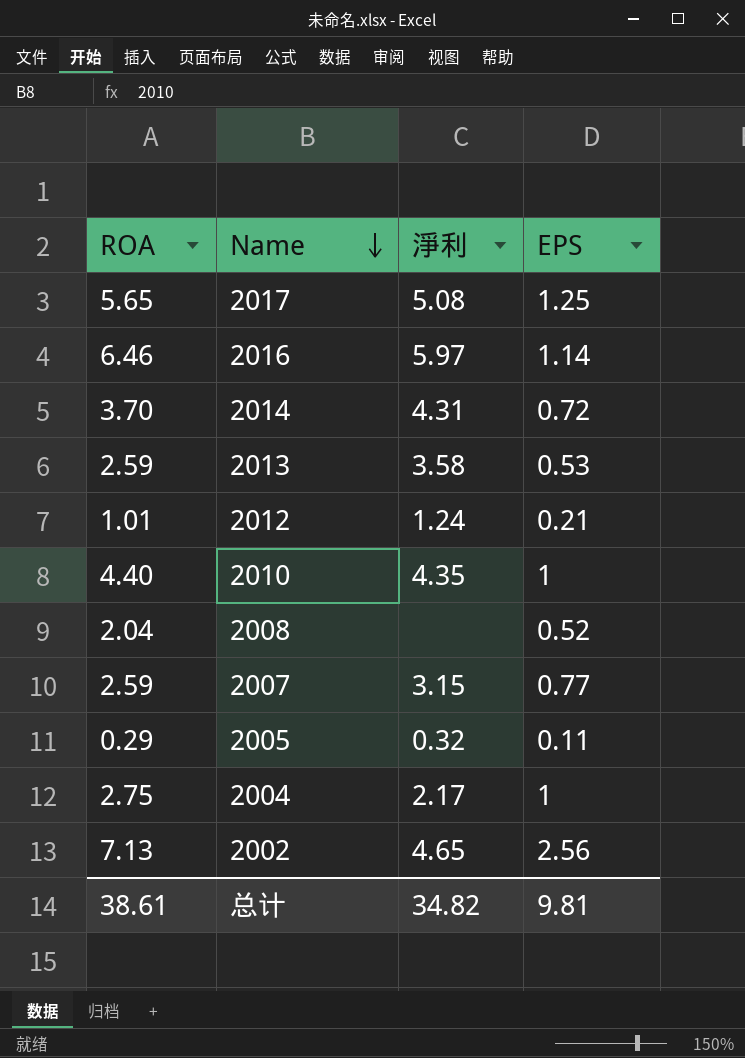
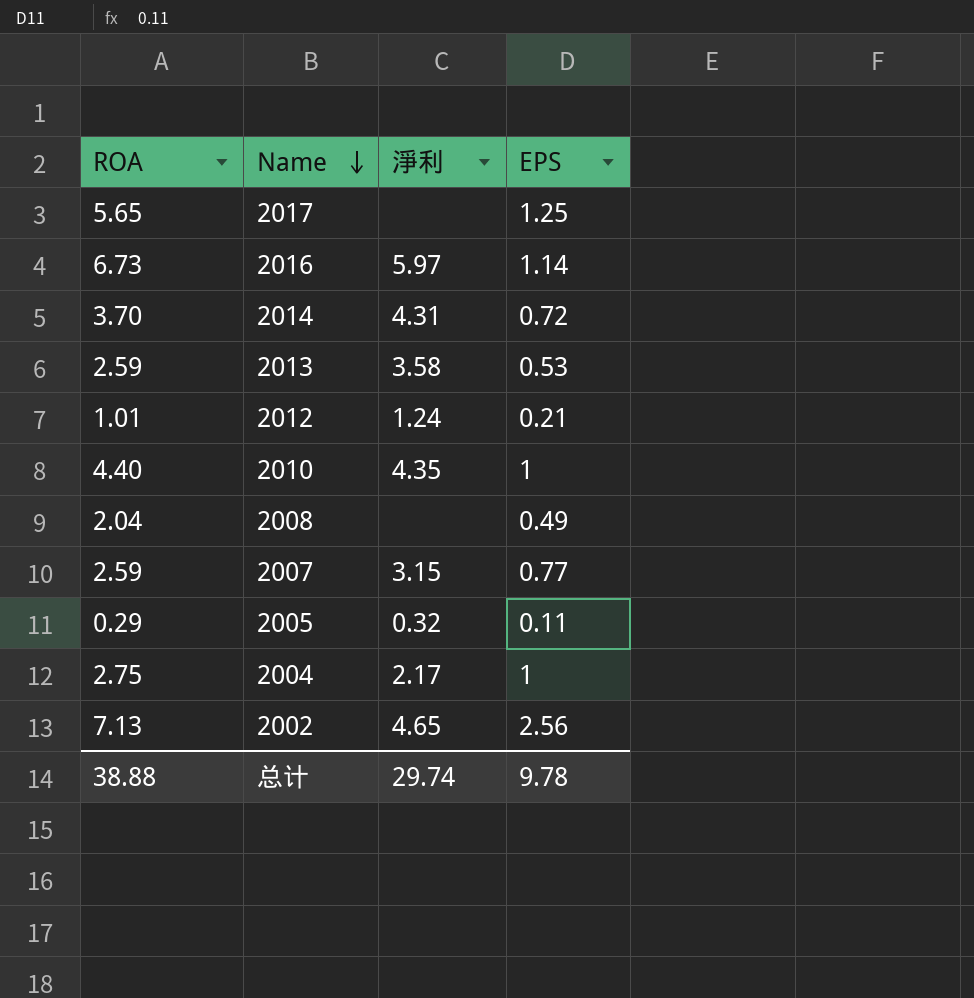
2017 | 淨利: 5.08 -> none
2016 | ROA: 6.46 -> 6.73
2008 | EPS: 0.52 -> 0.49
总计 | ROA: 38.61 -> 38.88
总计 | 淨利: 34.82 -> 29.74
总计 | EPS: 9.81 -> 9.78

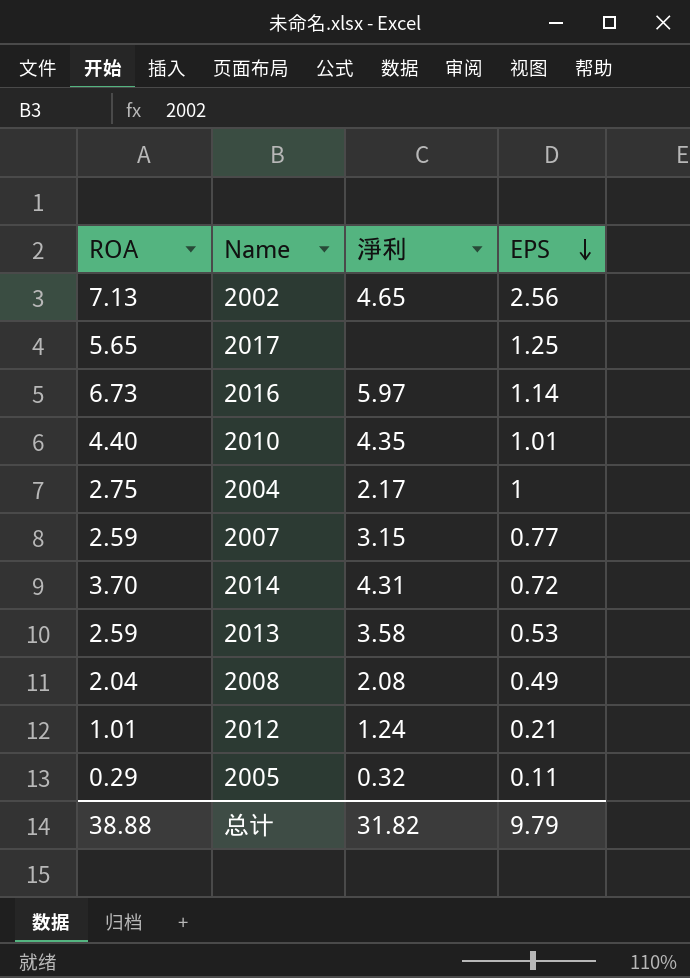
row order: Name descending -> EPS descending
2010 | EPS: 1 -> 1.01
2008 | 淨利: none -> 2.08
总计 | 淨利: 29.74 -> 31.82
总计 | EPS: 9.78 -> 9.79

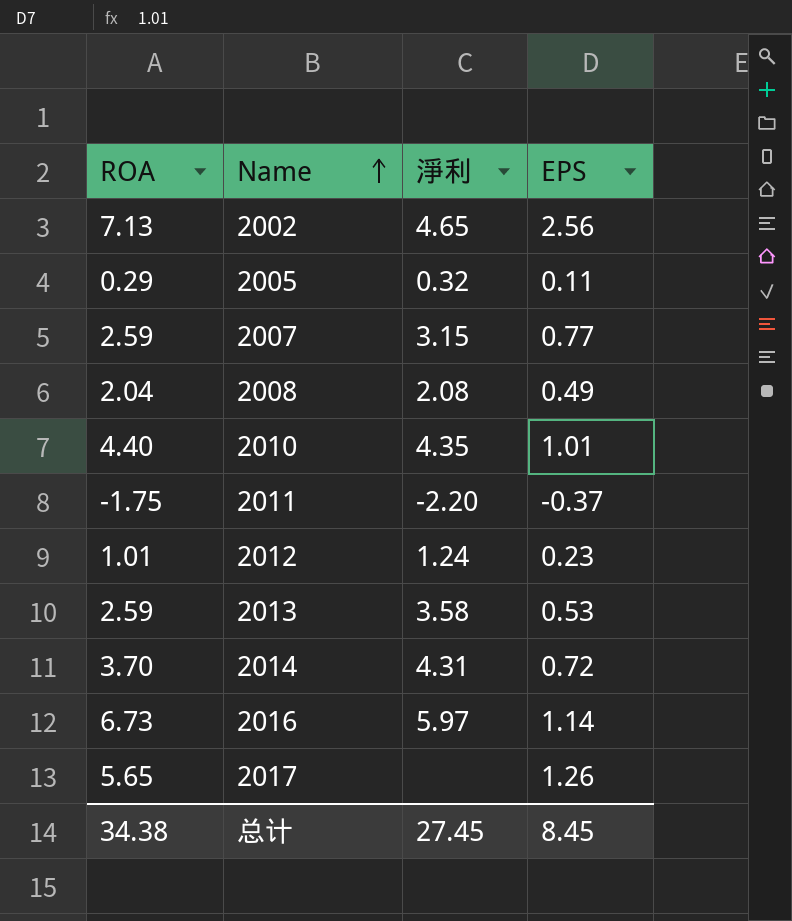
row order: EPS descending -> Name ascending
row 2004: 2.75 | 2.17 | 1 -> none
row 2011: none -> -1.75 | -2.20 | -0.37
2012 | EPS: 0.21 -> 0.23
2017 | EPS: 1.25 -> 1.26
总计 | ROA: 38.88 -> 34.38
总计 | 淨利: 31.82 -> 27.45
总计 | EPS: 9.79 -> 8.45

